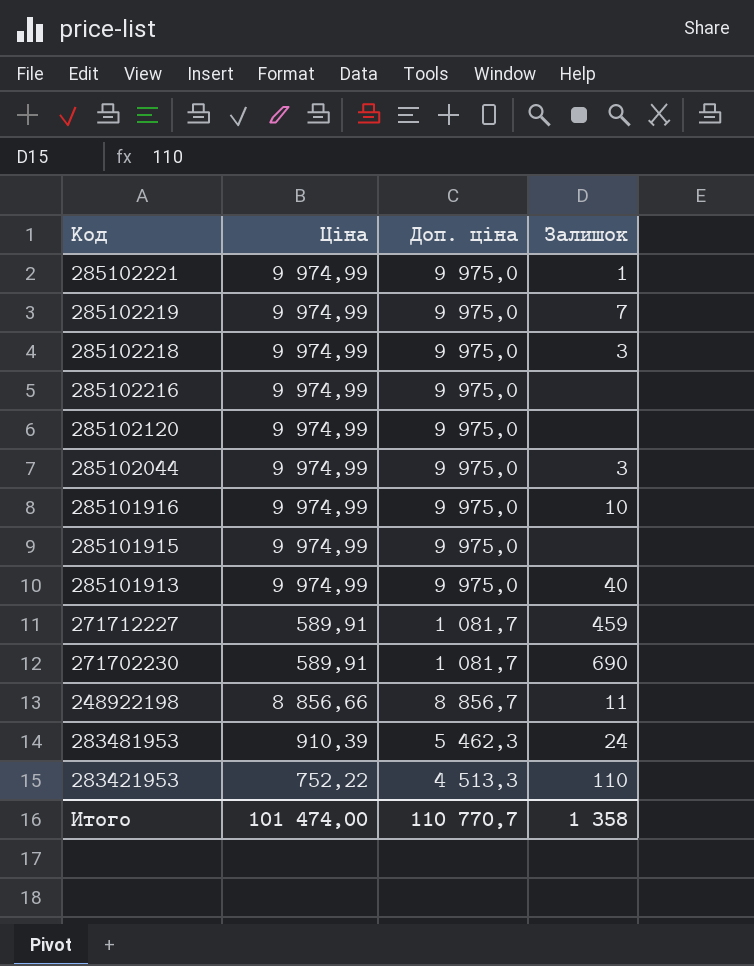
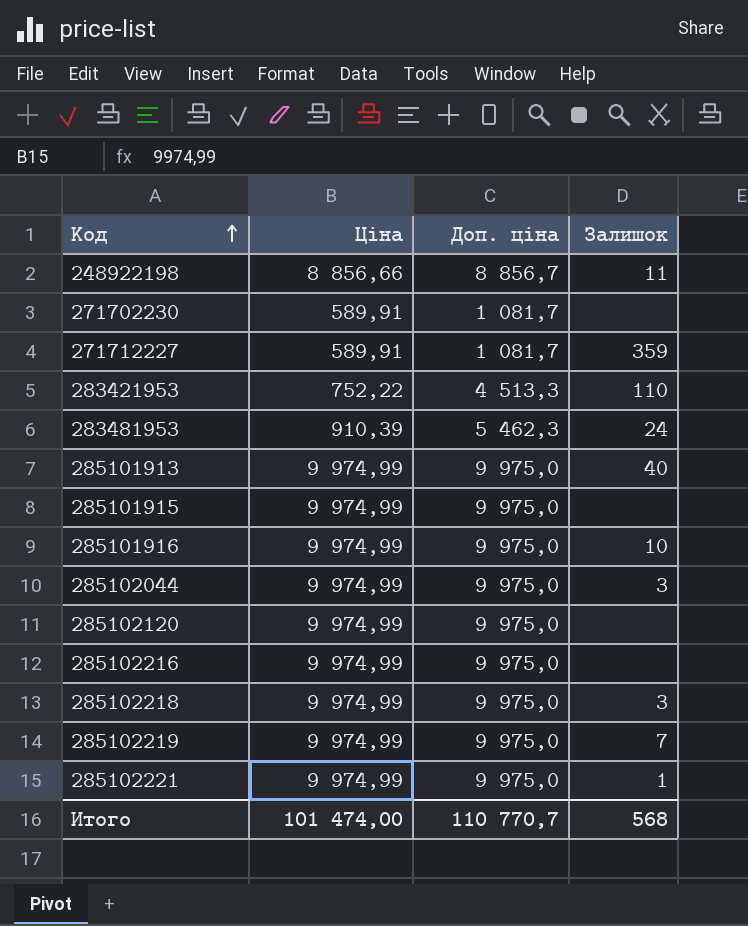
row order: none -> Код ascending
271702230 | Залишок: 690 -> none
271712227 | Залишок: 459 -> 359
Итого | Залишок: 1 358 -> 568

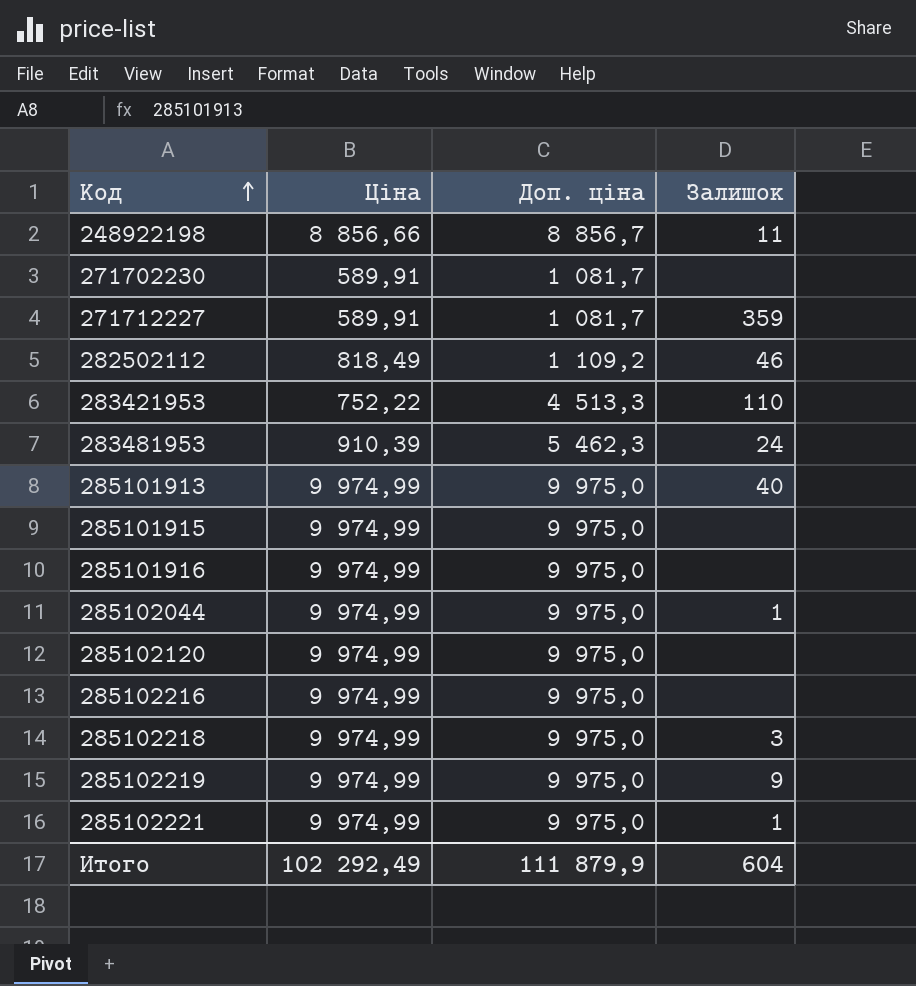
row 282502112: none -> 818,49 | 1 109,2 | 46
285101916 | Залишок: 10 -> none
285102044 | Залишок: 3 -> 1
285102219 | Залишок: 7 -> 9
Итого | Ціна: 101 474,00 -> 102 292,49
Итого | Доп. ціна: 110 770,7 -> 111 879,9
Итого | Залишок: 568 -> 604

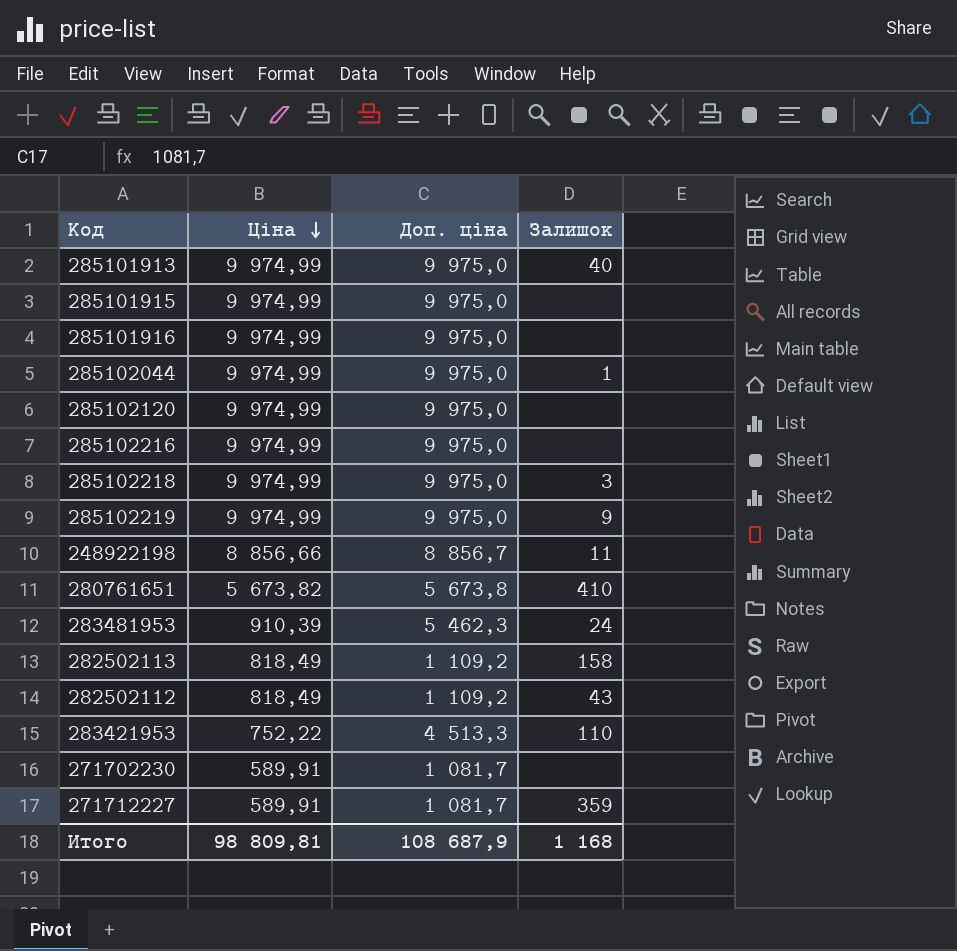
row order: Код ascending -> Ціна descending
row 285102221: 9 974,99 | 9 975,0 | 1 -> none
row 280761651: none -> 5 673,82 | 5 673,8 | 410
row 282502113: none -> 818,49 | 1 109,2 | 158
282502112 | Залишок: 46 -> 43
Итого | Ціна: 102 292,49 -> 98 809,81
Итого | Доп. ціна: 111 879,9 -> 108 687,9
Итого | Залишок: 604 -> 1 168

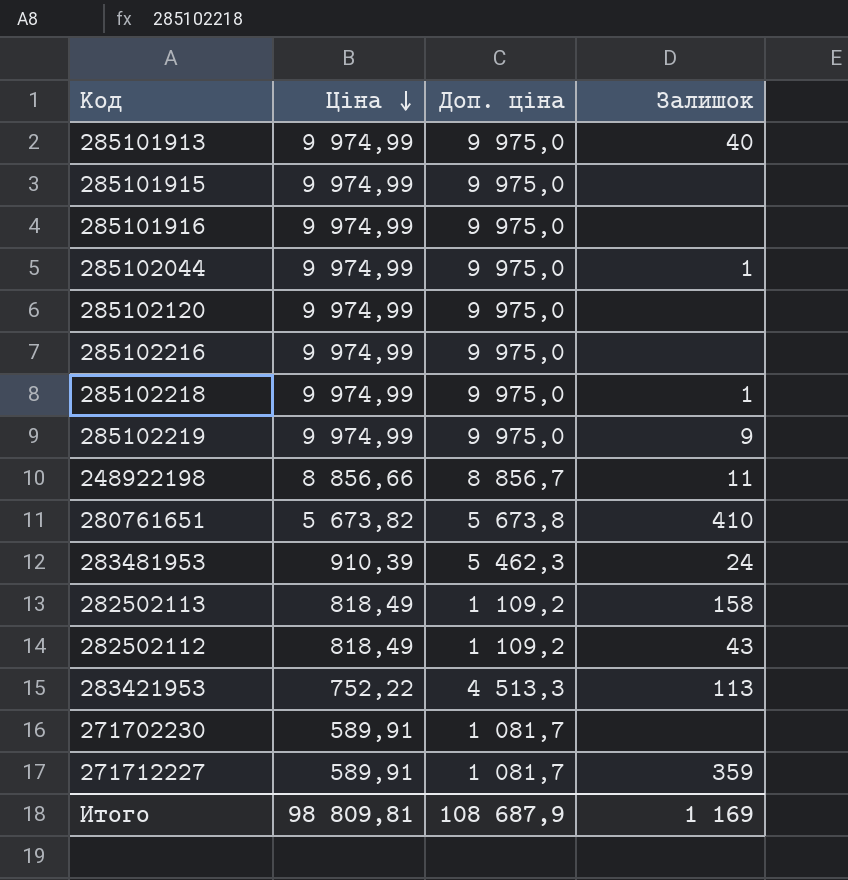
285102218 | Залишок: 3 -> 1
283421953 | Залишок: 110 -> 113
Итого | Залишок: 1 168 -> 1 169

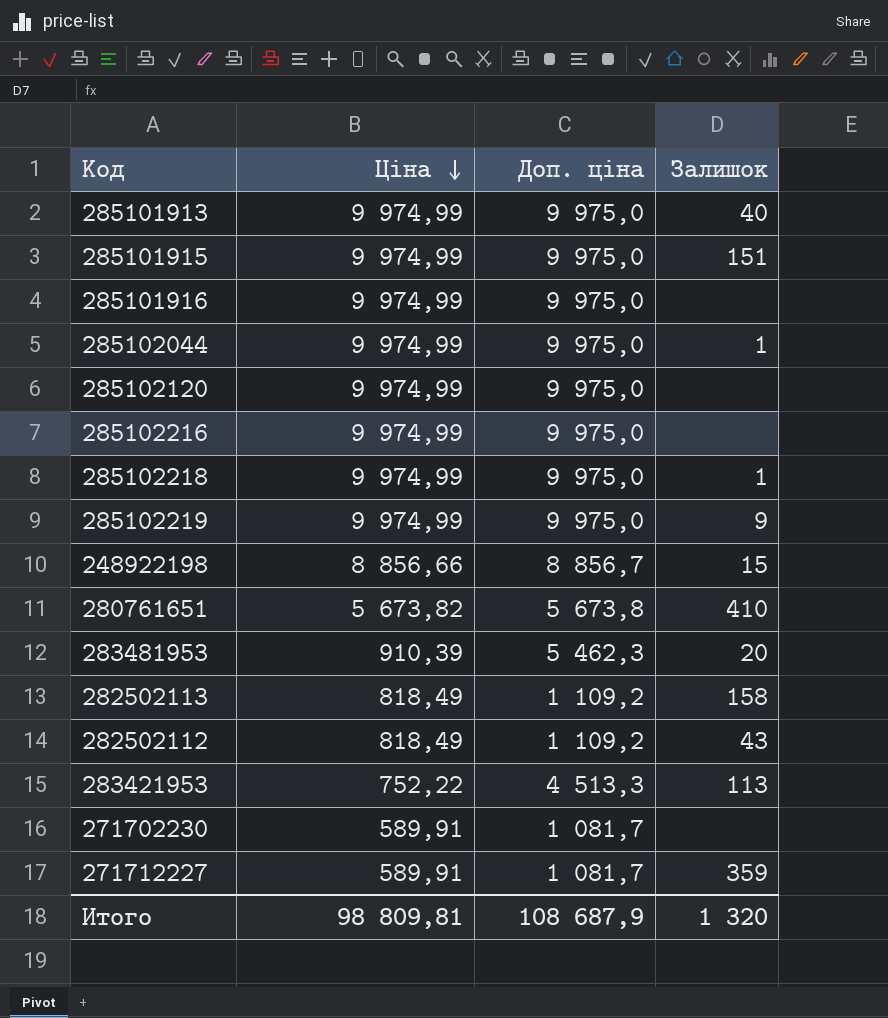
285101915 | Залишок: none -> 151
248922198 | Залишок: 11 -> 15
283481953 | Залишок: 24 -> 20
Итого | Залишок: 1 169 -> 1 320

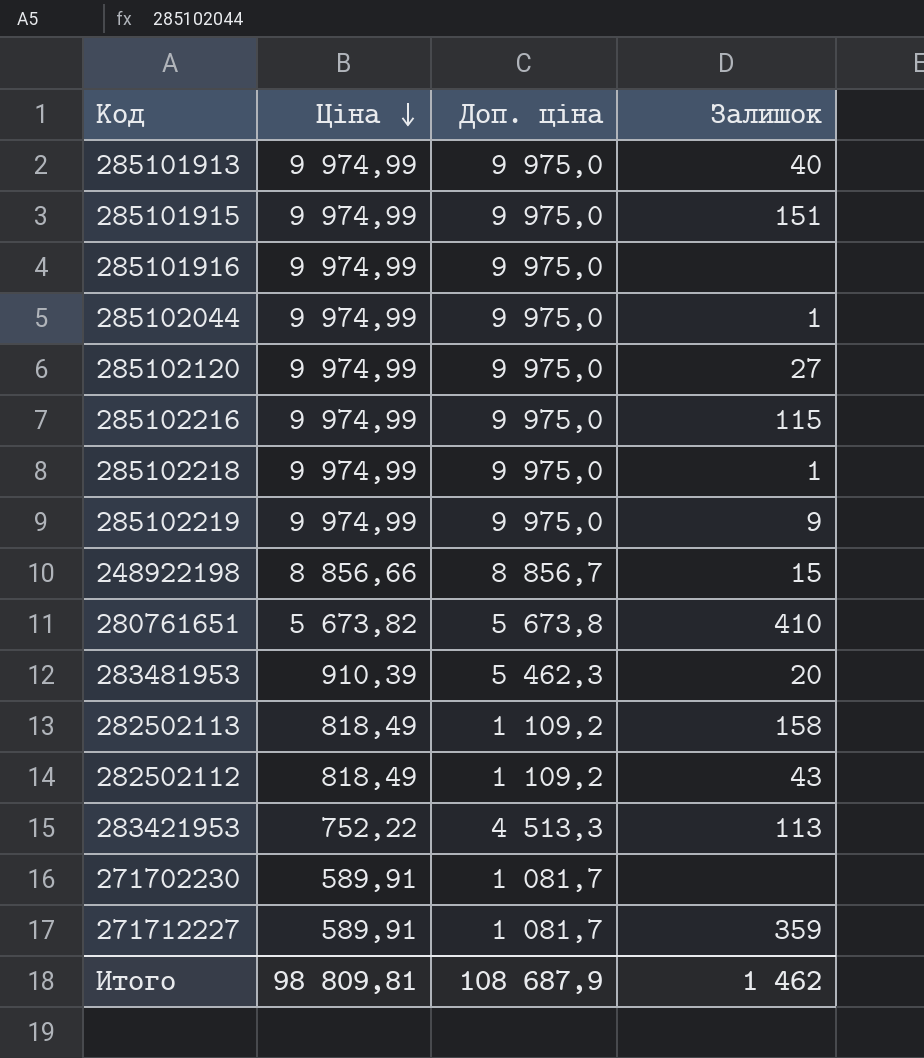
285102120 | Залишок: none -> 27
285102216 | Залишок: none -> 115
Итого | Залишок: 1 320 -> 1 462

